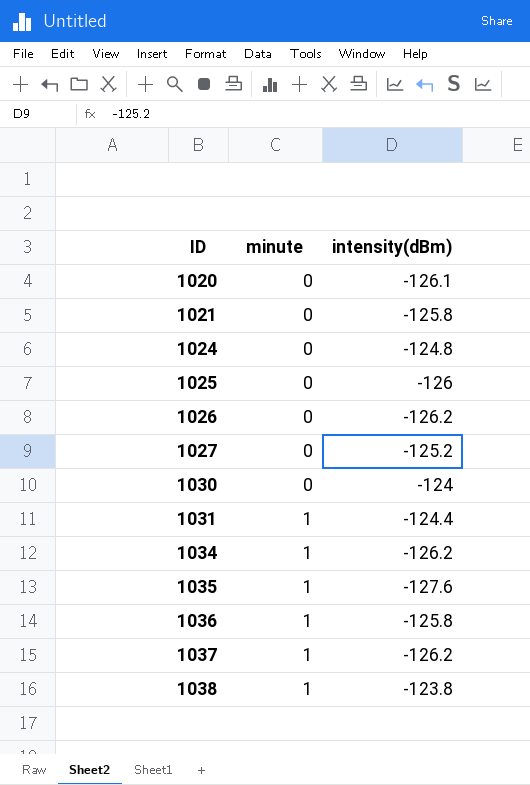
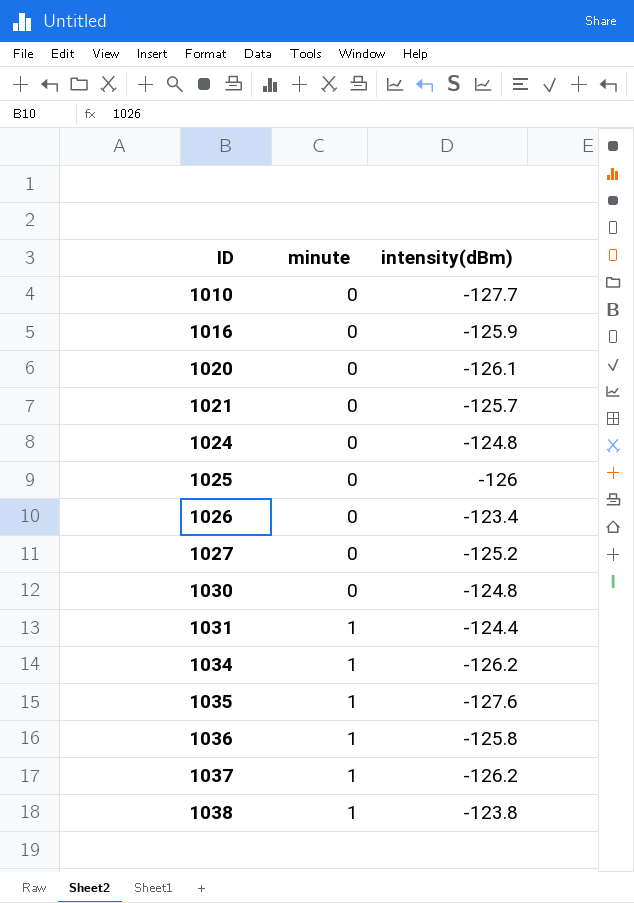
row 1010: none -> 0 | -127.7
row 1016: none -> 0 | -125.9
1021 | intensity(dBm): -125.8 -> -125.7
1026 | intensity(dBm): -126.2 -> -123.4
1030 | intensity(dBm): -124 -> -124.8

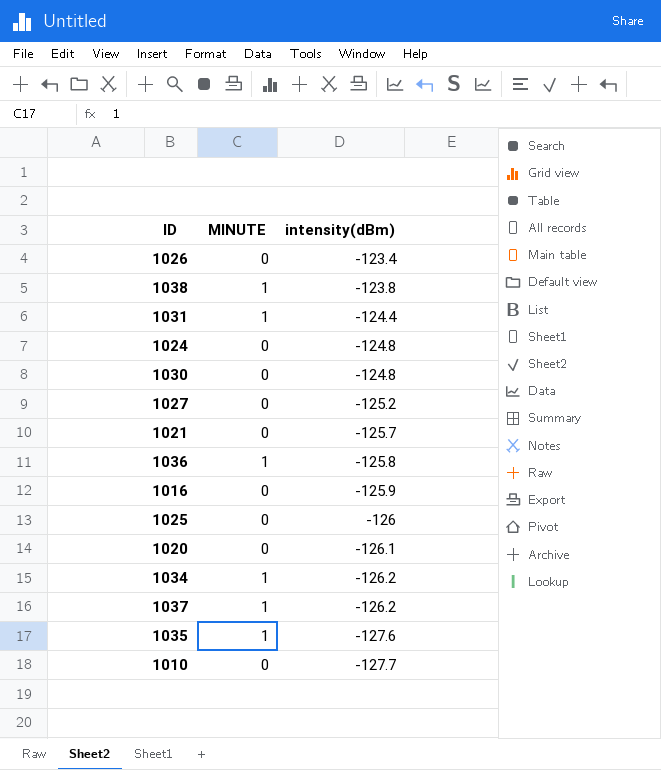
row order: ID ascending -> intensity(dBm) descending
column name: minute -> MINUTE

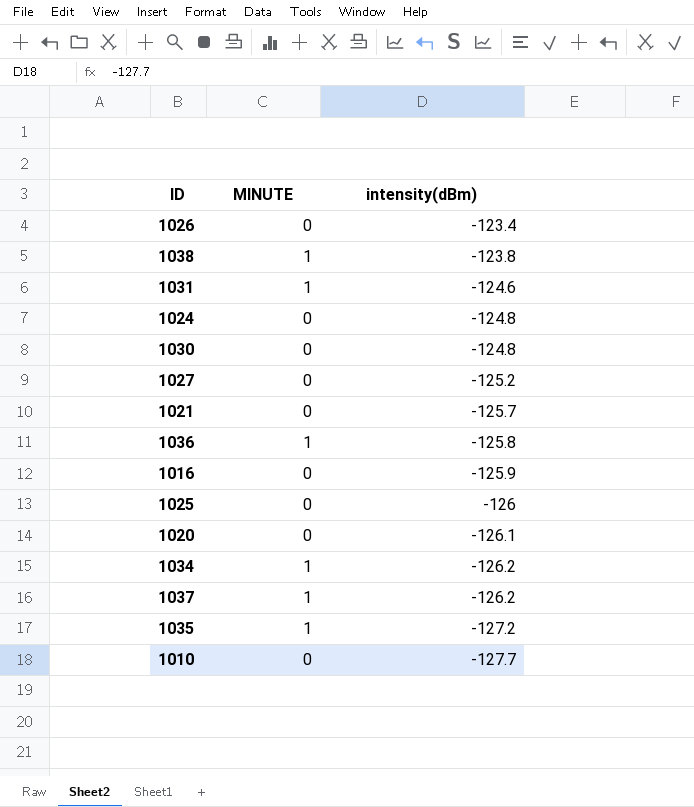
1031 | intensity(dBm): -124.4 -> -124.6
1035 | intensity(dBm): -127.6 -> -127.2

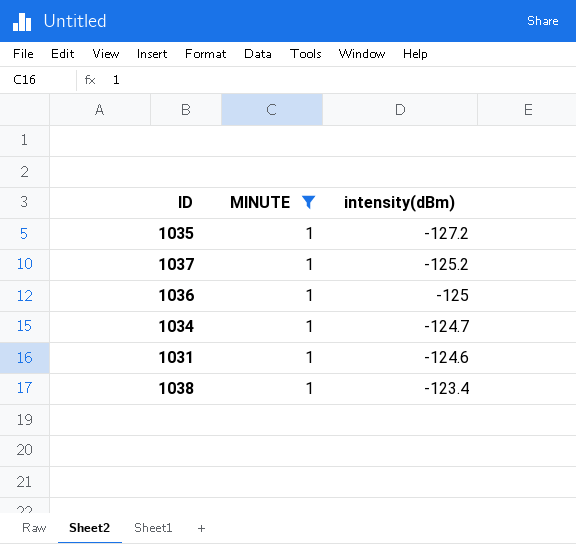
filter: none -> MINUTE = 1
row order: intensity(dBm) descending -> intensity(dBm) ascending
1037 | intensity(dBm): -126.2 -> -125.2
1036 | intensity(dBm): -125.8 -> -125
1034 | intensity(dBm): -126.2 -> -124.7
1038 | intensity(dBm): -123.8 -> -123.4

